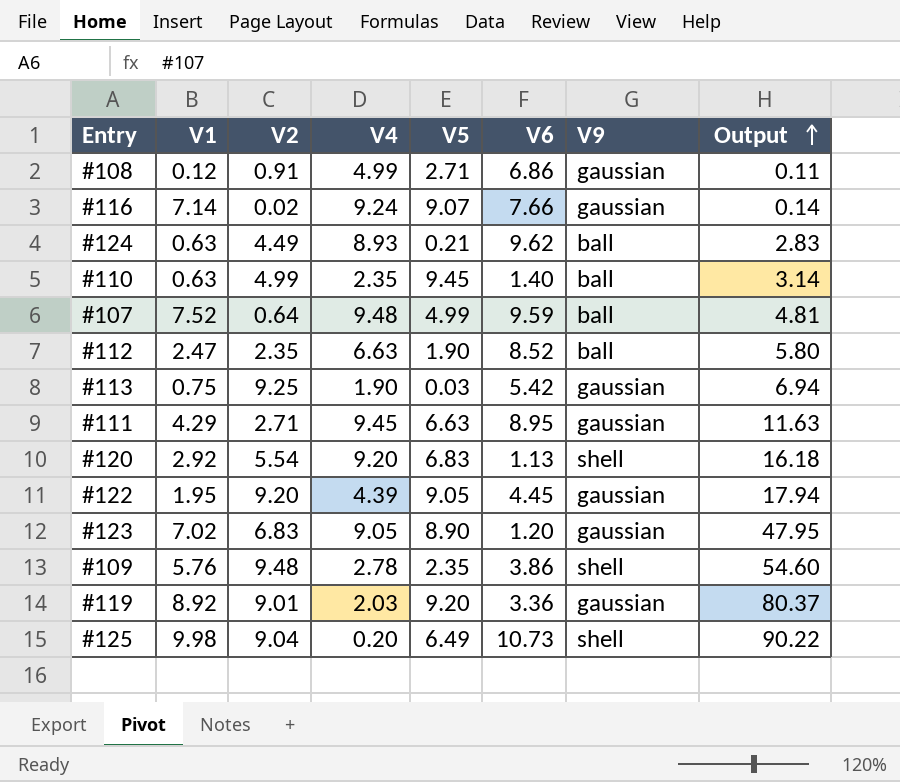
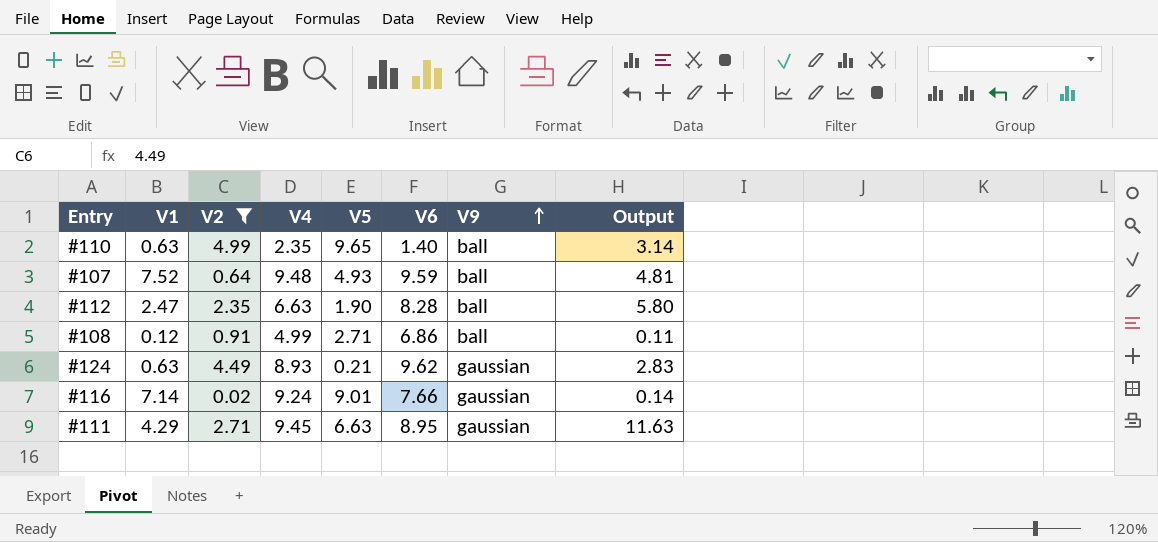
filter: none -> V2 <= 4.99
row order: Output ascending -> V9 ascending
#110 | V5: 9.45 -> 9.65
#107 | V5: 4.99 -> 4.93
#112 | V6: 8.52 -> 8.28
#108 | V9: gaussian -> ball
#124 | V9: ball -> gaussian
#116 | V5: 9.07 -> 9.01

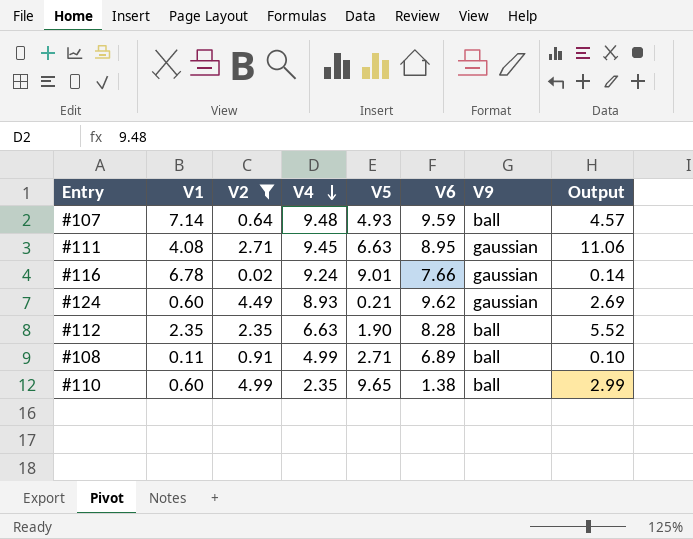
row order: V9 ascending -> V4 descending
#107 | V1: 7.52 -> 7.14
#107 | Output: 4.81 -> 4.57
#111 | V1: 4.29 -> 4.08
#111 | Output: 11.63 -> 11.06
#116 | V1: 7.14 -> 6.78
#124 | V1: 0.63 -> 0.60
#124 | Output: 2.83 -> 2.69
#112 | V1: 2.47 -> 2.35
#112 | Output: 5.80 -> 5.52
#108 | V1: 0.12 -> 0.11
#108 | V6: 6.86 -> 6.89
#108 | Output: 0.11 -> 0.10
#110 | V1: 0.63 -> 0.60
#110 | V6: 1.40 -> 1.38
#110 | Output: 3.14 -> 2.99

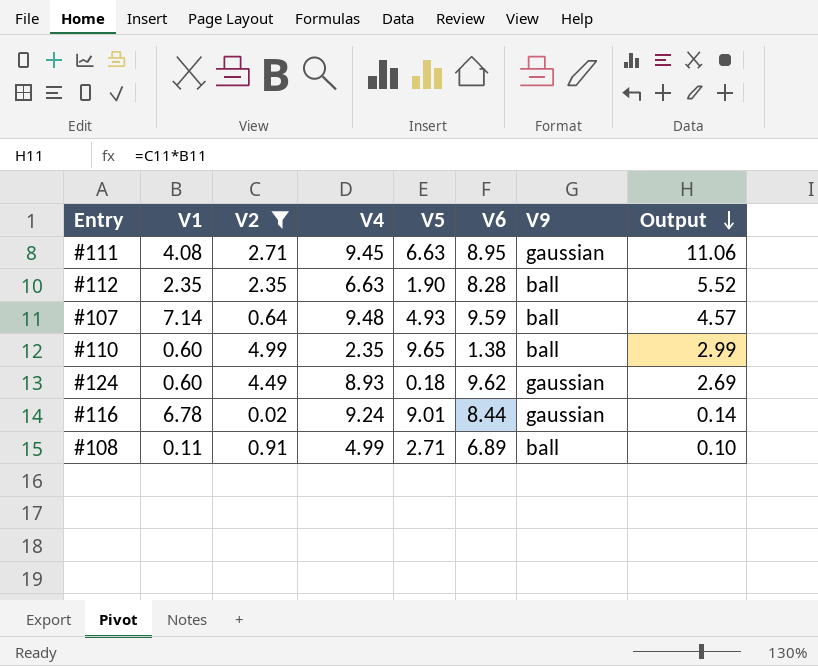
row order: V4 descending -> Output descending
#124 | V5: 0.21 -> 0.18
#116 | V6: 7.66 -> 8.44

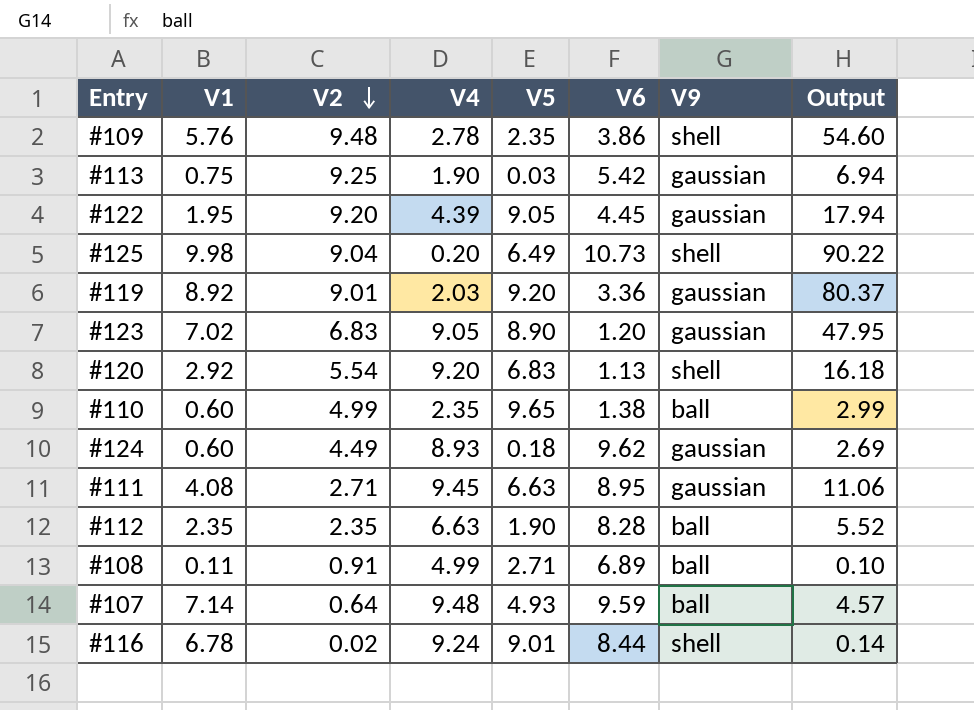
filter: V2 <= 4.99 -> none
row order: Output descending -> V2 descending
#116 | V9: gaussian -> shell

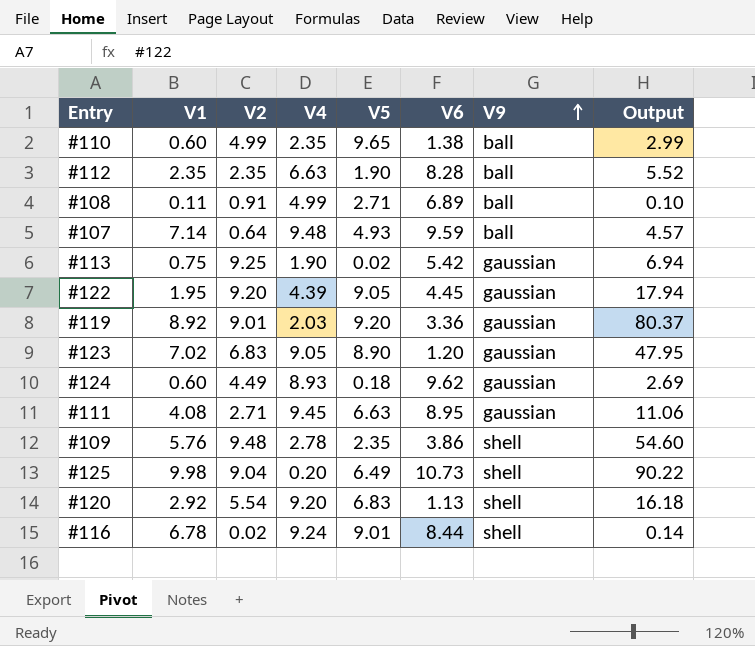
row order: V2 descending -> V9 ascending
#113 | V5: 0.03 -> 0.02

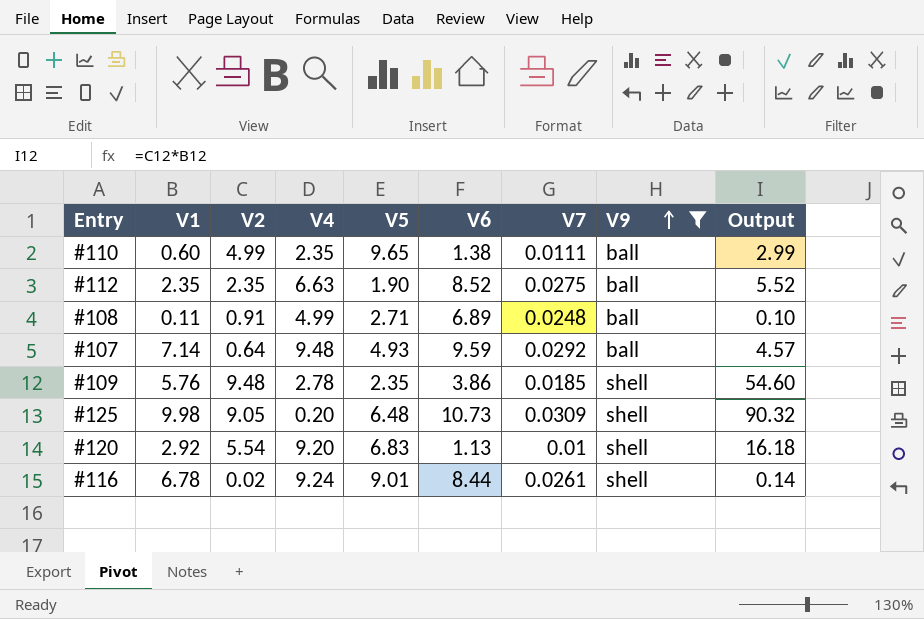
filter: none -> V9 != gaussian
column V7 | position: none -> 7
#112 | V6: 8.28 -> 8.52
#125 | V2: 9.04 -> 9.05
#125 | V5: 6.49 -> 6.48
#125 | Output: 90.22 -> 90.32

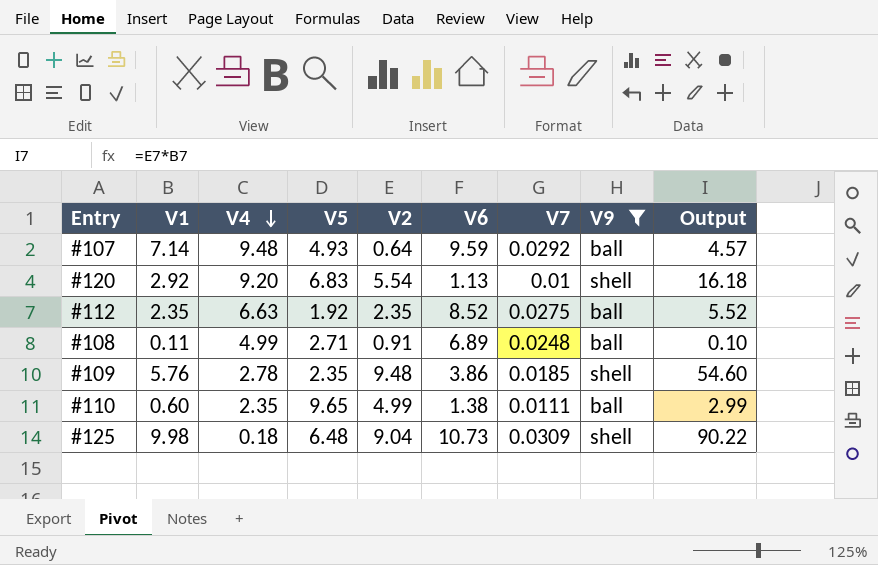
row order: V9 ascending -> V4 descending
column V2 | position: 3 -> 5
row #116: 6.78 | 0.02 | 9.24 | 9.01 | 8.44 | 0.0261 | shell | 0.14 -> none
#112 | V5: 1.90 -> 1.92
#125 | V4: 0.20 -> 0.18
#125 | V2: 9.05 -> 9.04
#125 | Output: 90.32 -> 90.22

